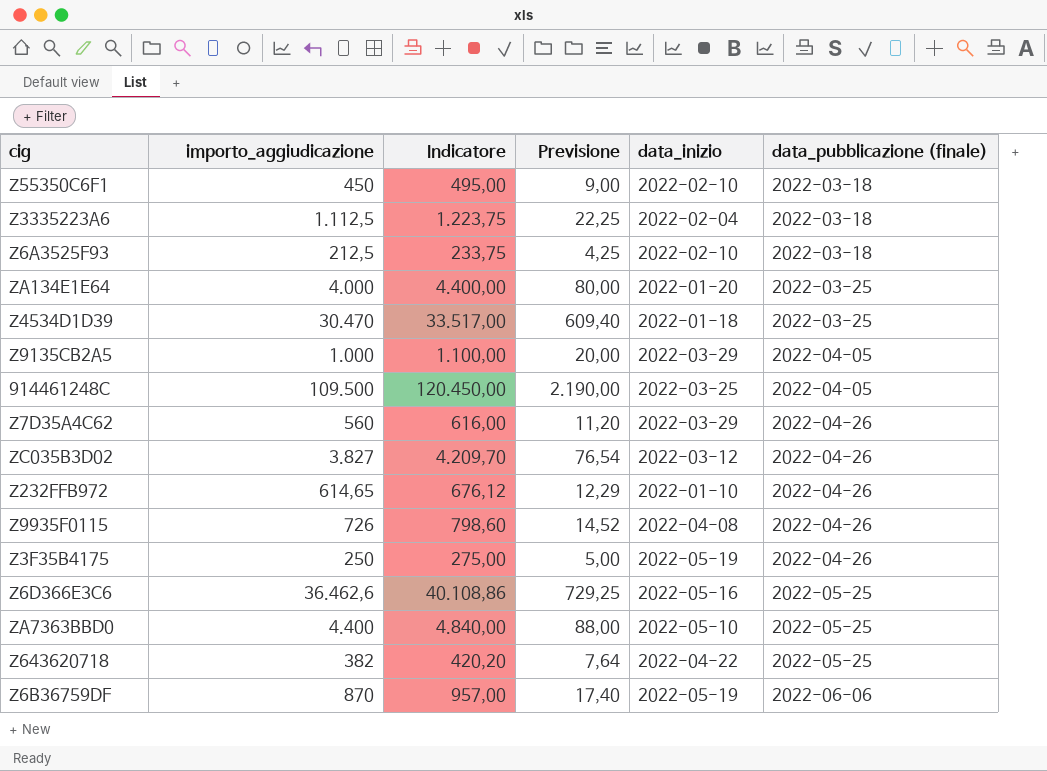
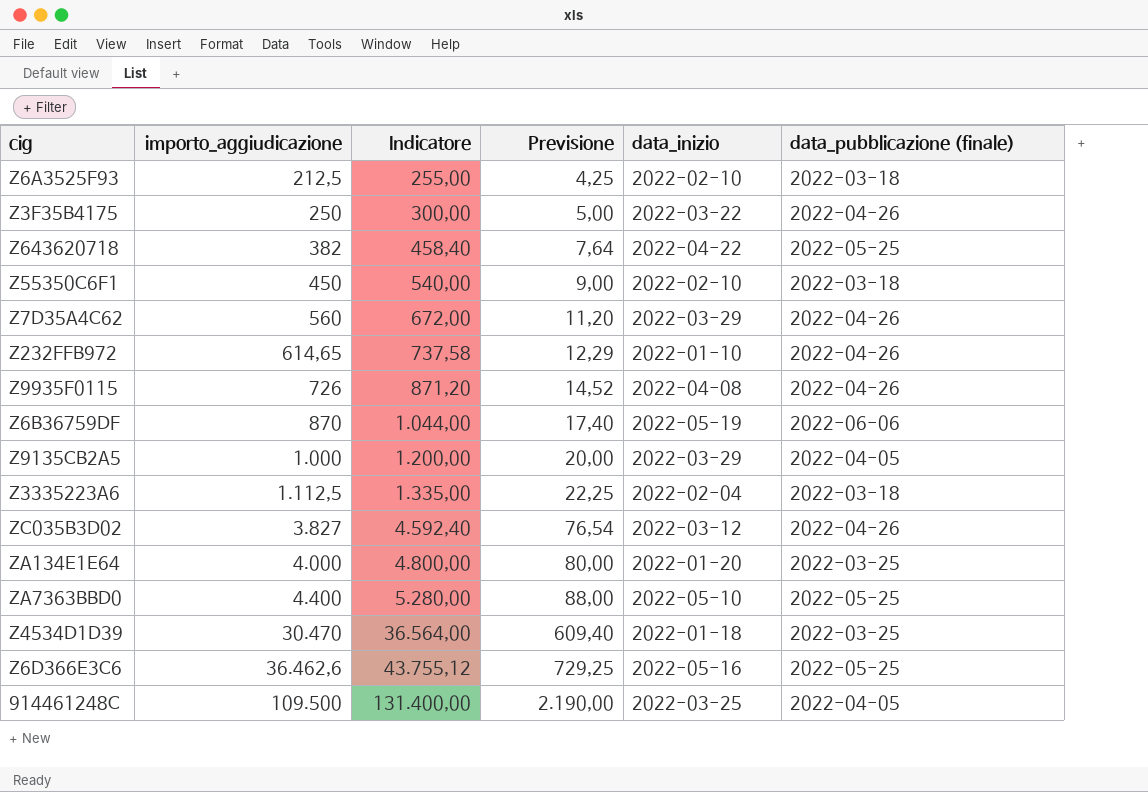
row order: data_pubblicazione (finale) ascending -> importo_aggiudicazione ascending
column Indicatore | formula: [importo_aggiudicazione] * 1,1 -> [importo_aggiudicazione] * 1,2
Z3F35B4175 | data_inizio: 2022-05-19 -> 2022-03-22

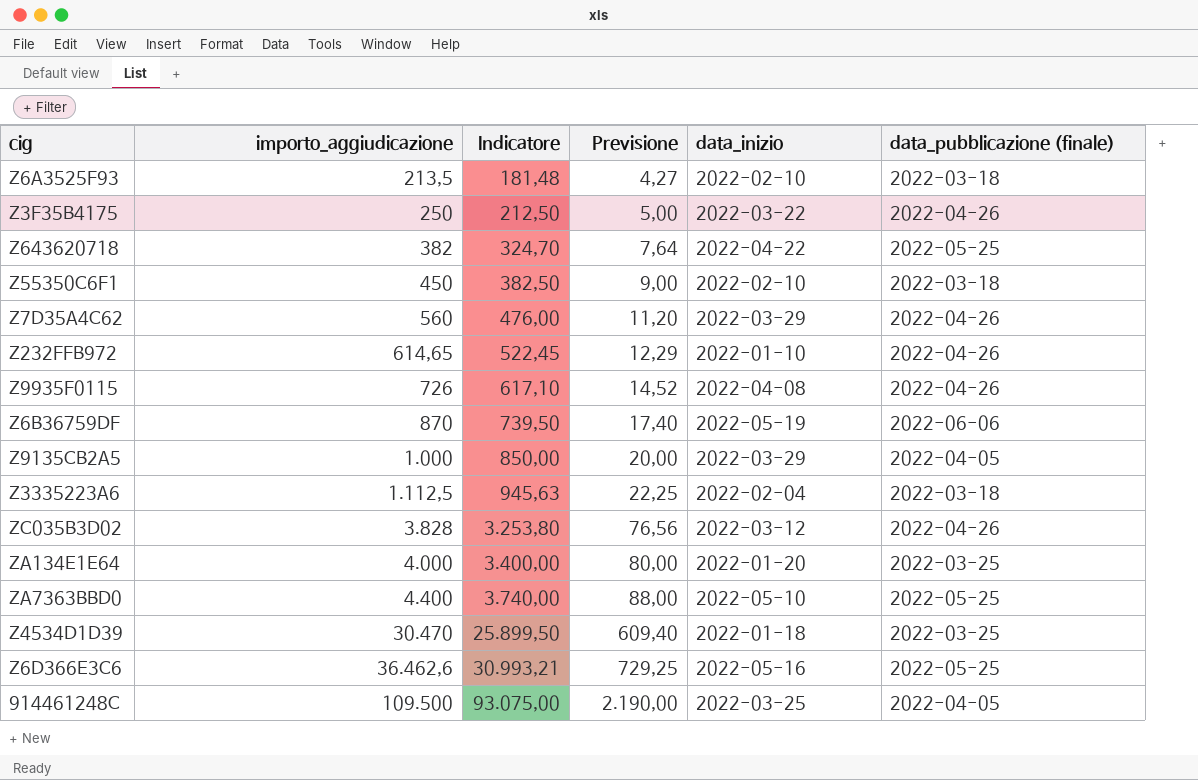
column Indicatore | formula: [importo_aggiudicazione] * 1,2 -> [importo_aggiudicazione] * 0,85
Z6A3525F93 | importo_aggiudicazione: 212,5 -> 213,5
Z6A3525F93 | Previsione: 4,25 -> 4,27
ZC035B3D02 | importo_aggiudicazione: 3.827 -> 3.828
ZC035B3D02 | Previsione: 76,54 -> 76,56

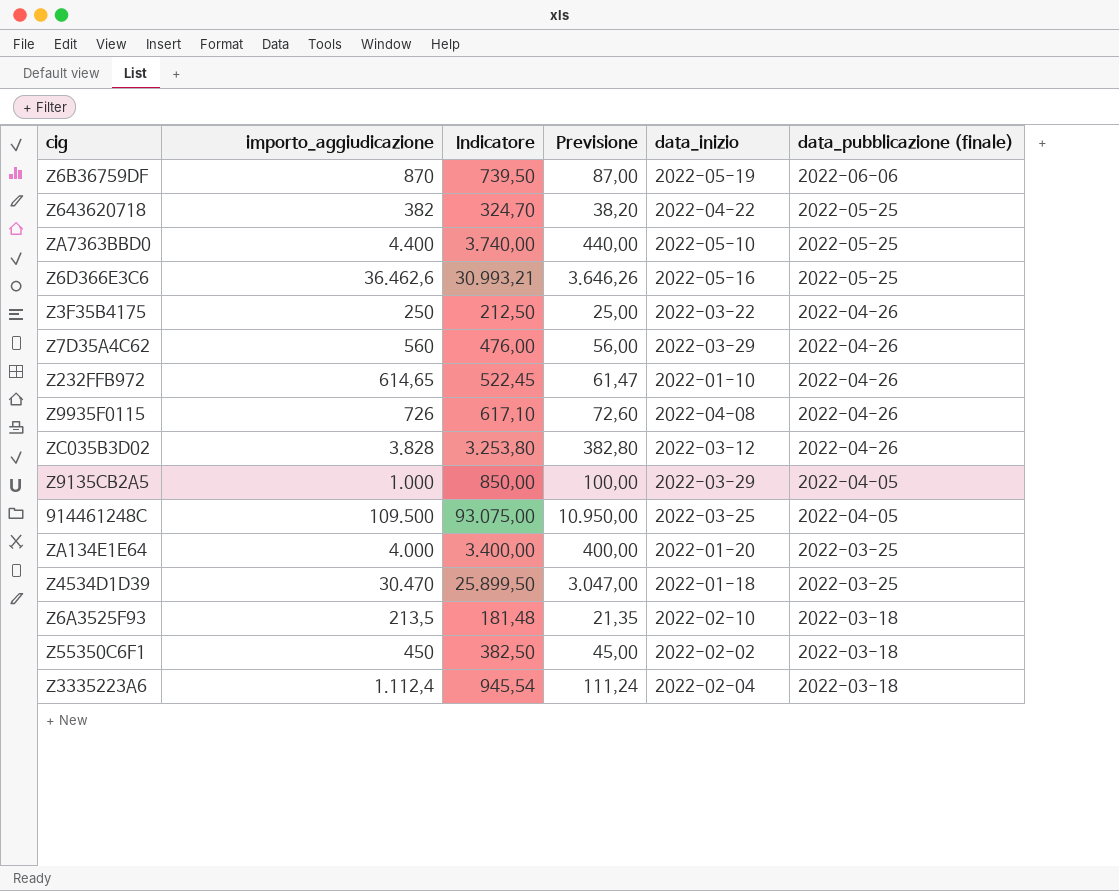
row order: importo_aggiudicazione ascending -> data_pubblicazione (finale) descending
column Previsione | formula: [importo_aggiudicazione] * 0,02 -> [importo_aggiudicazione] * 0,1
Z55350C6F1 | data_inizio: 2022-02-10 -> 2022-02-02
Z3335223A6 | importo_aggiudicazione: 1.112,5 -> 1.112,4
Z3335223A6 | Indicatore: 945,63 -> 945,54

